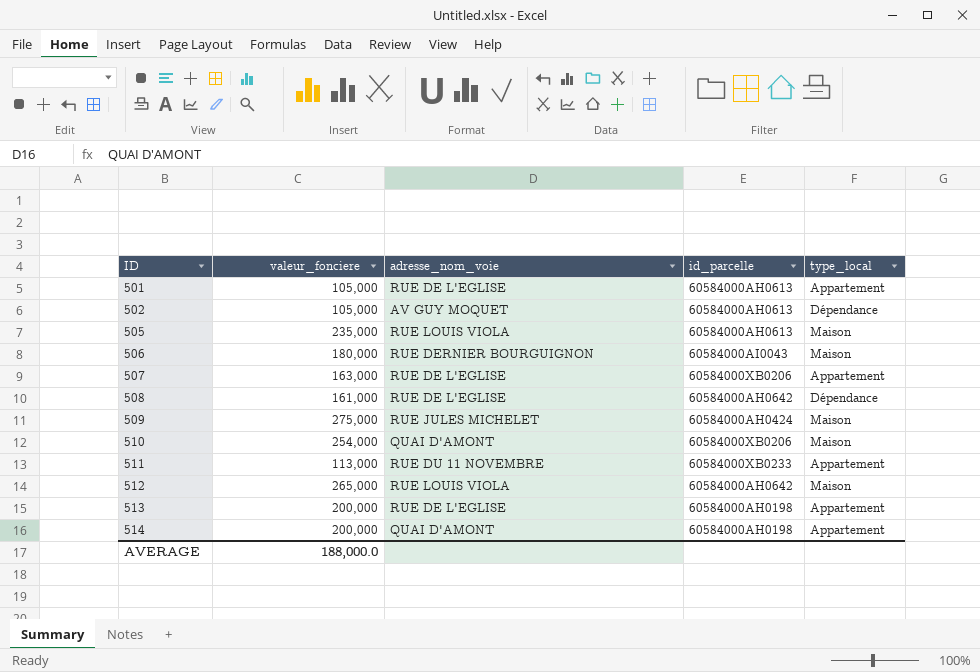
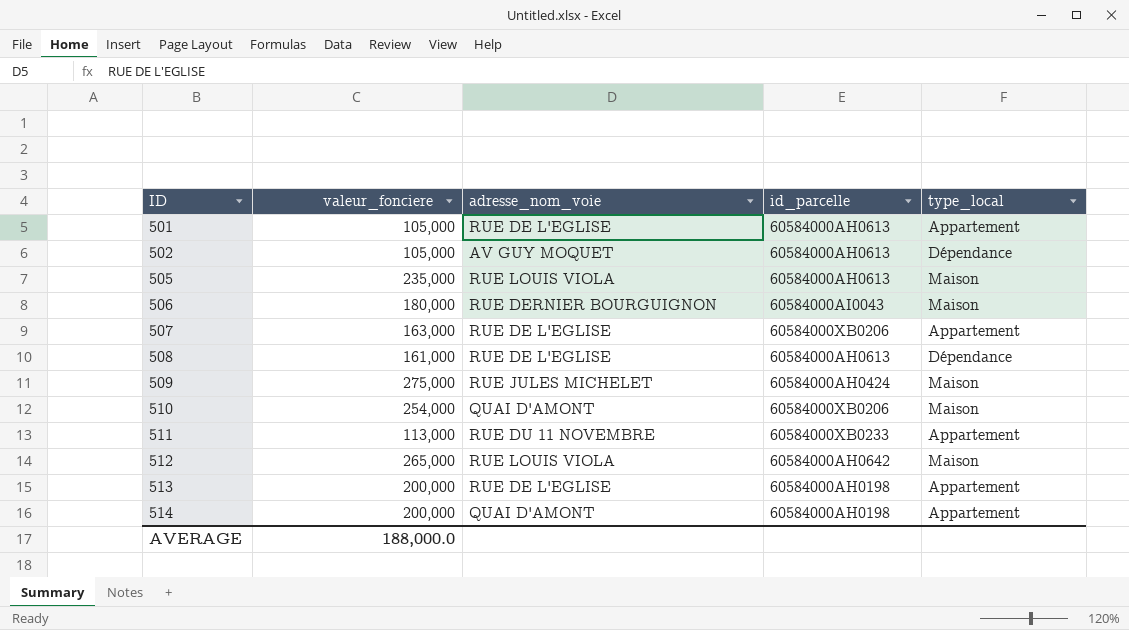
508 | id_parcelle: 60584000AH0642 -> 60584000AH0613

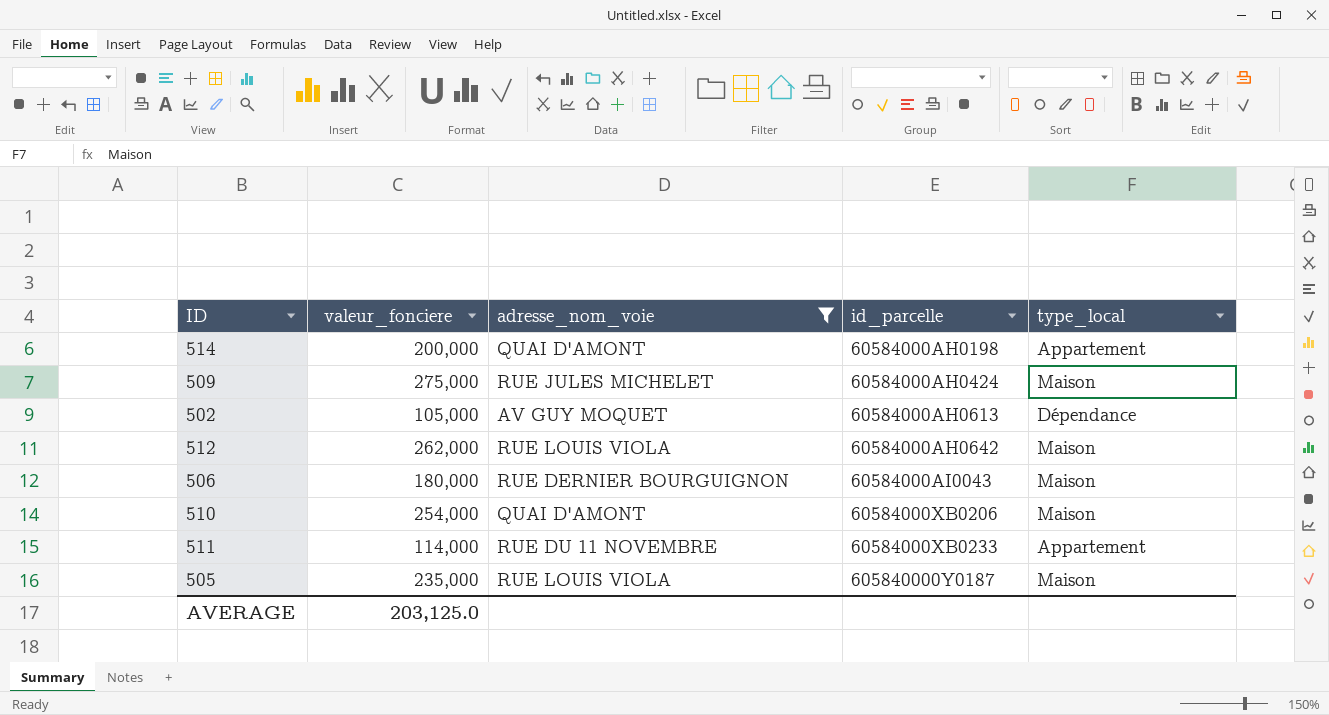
filter: none -> adresse_nom_voie != RUE DE L'EGLISE
row order: ID ascending -> id_parcelle ascending
512 | valeur_fonciere: 265,000 -> 262,000
511 | valeur_fonciere: 113,000 -> 114,000
505 | id_parcelle: 60584000AH0613 -> 605840000Y0187
AVERAGE | valeur_fonciere: 188,000.0 -> 203,125.0

